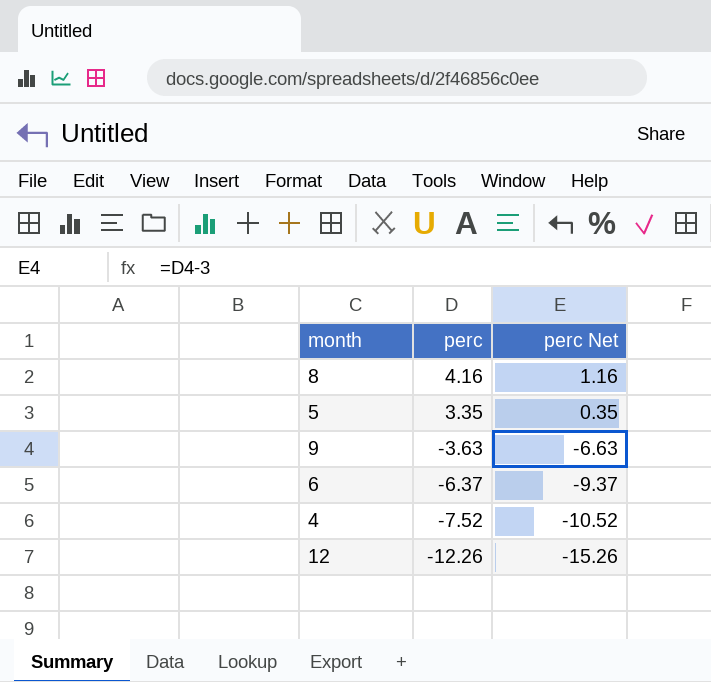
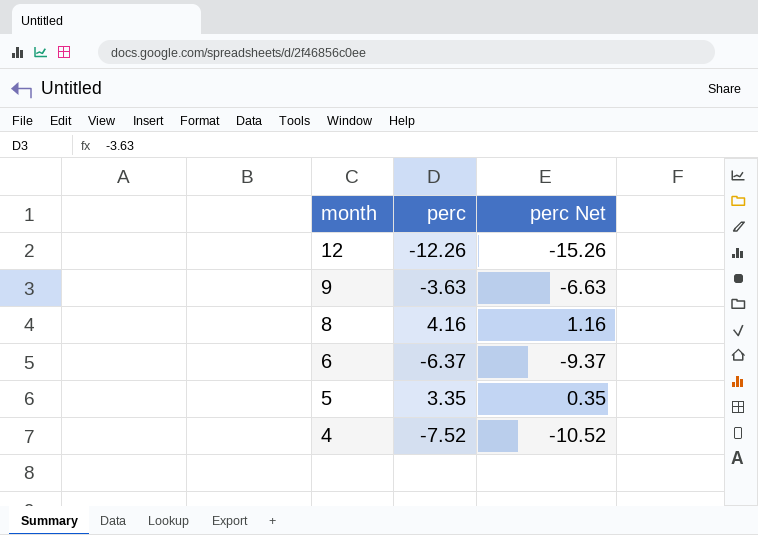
row order: perc descending -> month descending

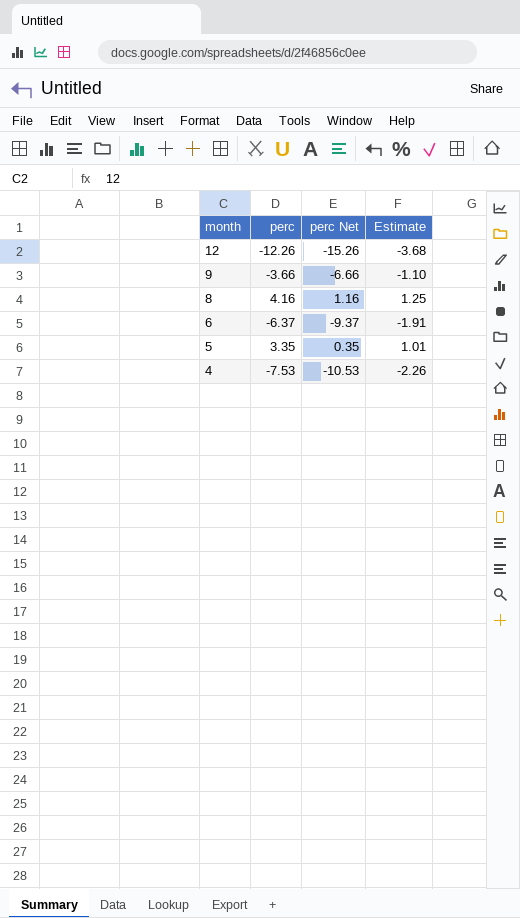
column Estimate | formula: none -> [perc] * 0.3
9 | perc: -3.63 -> -3.66
9 | perc Net: -6.63 -> -6.66
4 | perc: -7.52 -> -7.53
4 | perc Net: -10.52 -> -10.53

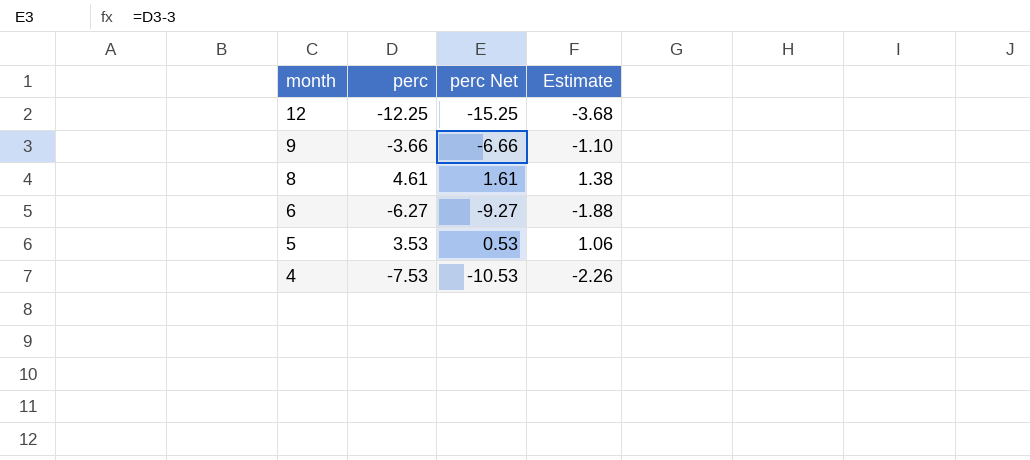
12 | perc: -12.26 -> -12.25
12 | perc Net: -15.26 -> -15.25
8 | perc: 4.16 -> 4.61
8 | perc Net: 1.16 -> 1.61
8 | Estimate: 1.25 -> 1.38
6 | perc: -6.37 -> -6.27
6 | perc Net: -9.37 -> -9.27
6 | Estimate: -1.91 -> -1.88
5 | perc: 3.35 -> 3.53
5 | perc Net: 0.35 -> 0.53
5 | Estimate: 1.01 -> 1.06

